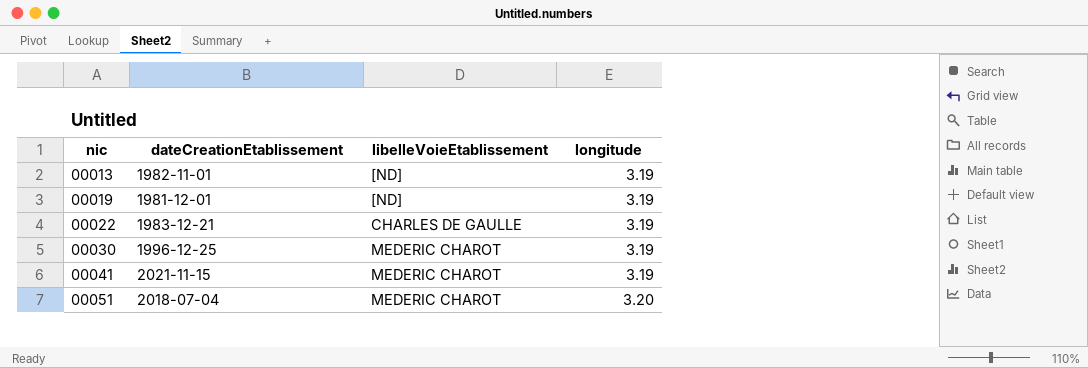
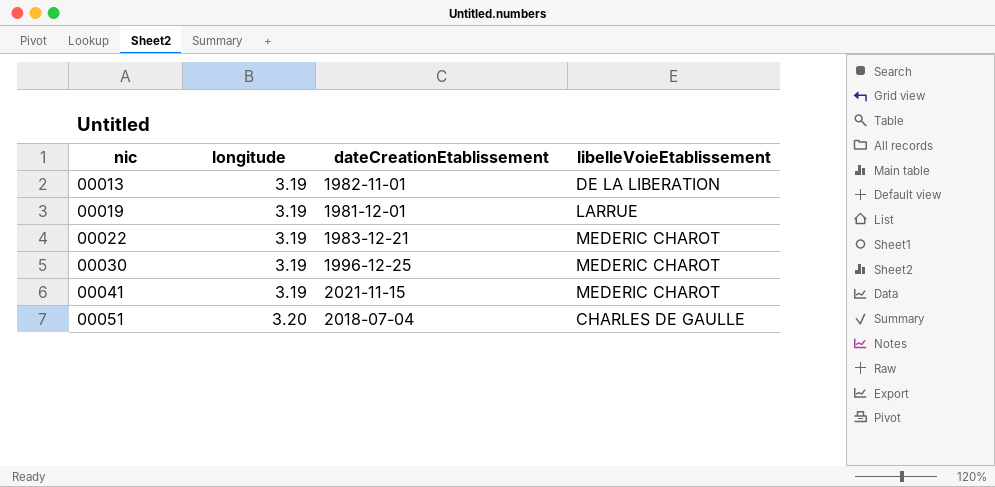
column longitude | position: 4 -> 2
00013 | libelleVoieEtablissement: [ND] -> DE LA LIBERATION
00019 | libelleVoieEtablissement: [ND] -> LARRUE
00022 | libelleVoieEtablissement: CHARLES DE GAULLE -> MEDERIC CHAROT
00051 | libelleVoieEtablissement: MEDERIC CHAROT -> CHARLES DE GAULLE

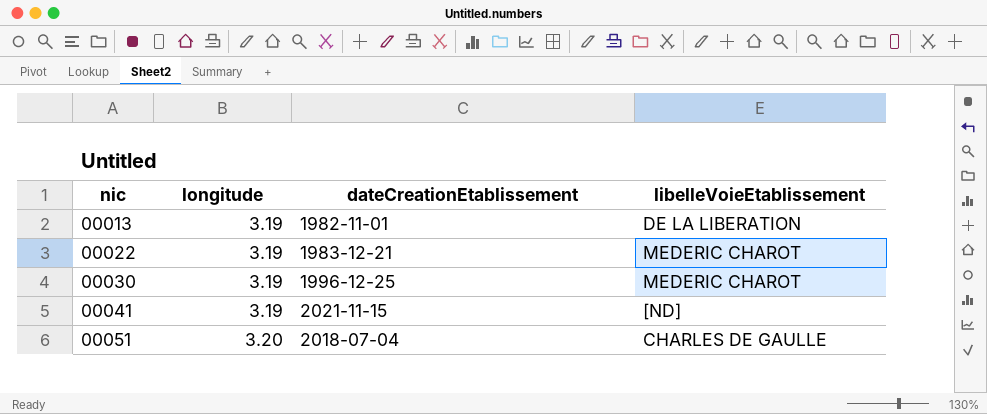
row 00019: 3.19 | 1981-12-01 | LARRUE -> none
00041 | libelleVoieEtablissement: MEDERIC CHAROT -> [ND]

